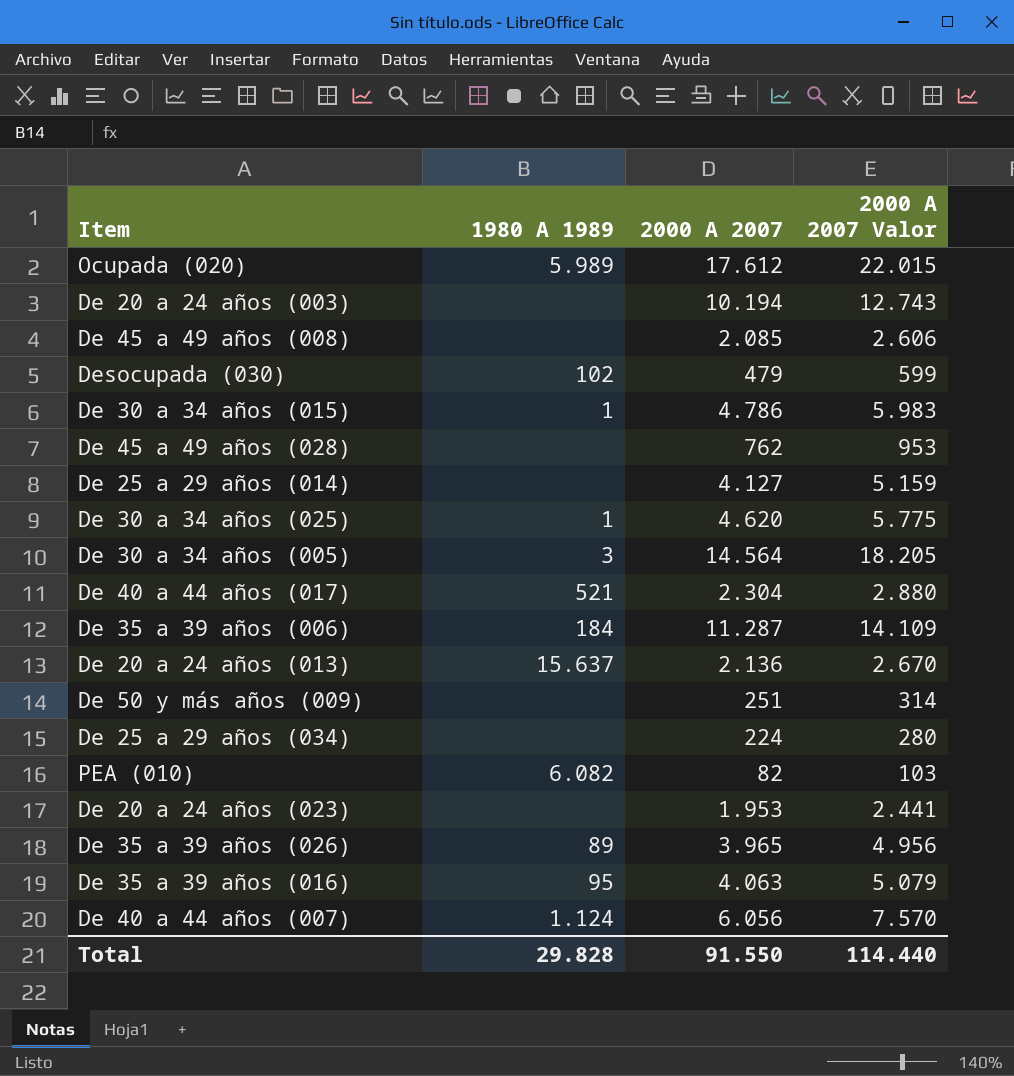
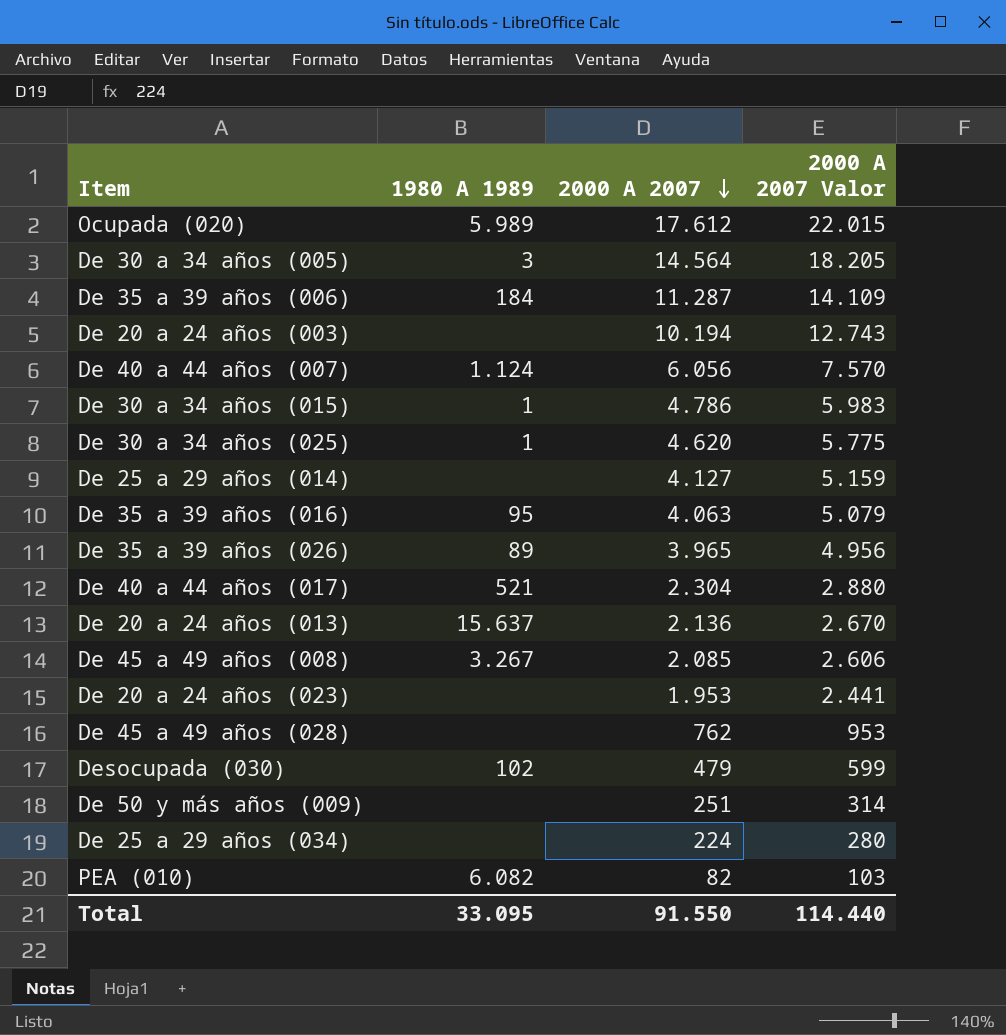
row order: none -> 2000 A 2007 descending
De 45 a 49 años (008) | 1980 A 1989: none -> 3.267
Total | 1980 A 1989: 29.828 -> 33.095

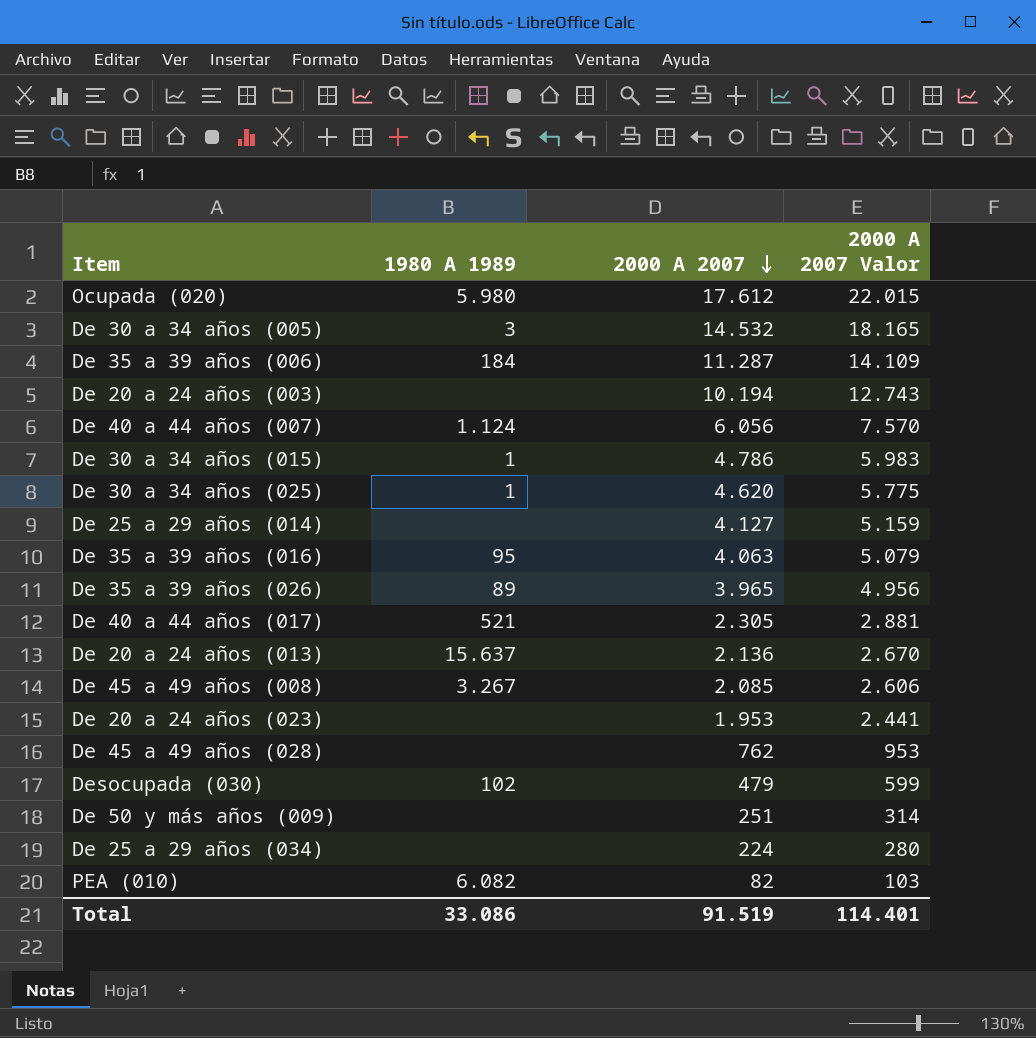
Ocupada (020) | 1980 A 1989: 5.989 -> 5.980
De 30 a 34 años (005) | 2000 A 2007: 14.564 -> 14.532
De 30 a 34 años (005) | 2000 A 2007 Valor: 18.205 -> 18.165
De 40 a 44 años (017) | 2000 A 2007: 2.304 -> 2.305
De 40 a 44 años (017) | 2000 A 2007 Valor: 2.880 -> 2.881
Total | 1980 A 1989: 33.095 -> 33.086
Total | 2000 A 2007: 91.550 -> 91.519
Total | 2000 A 2007 Valor: 114.440 -> 114.401

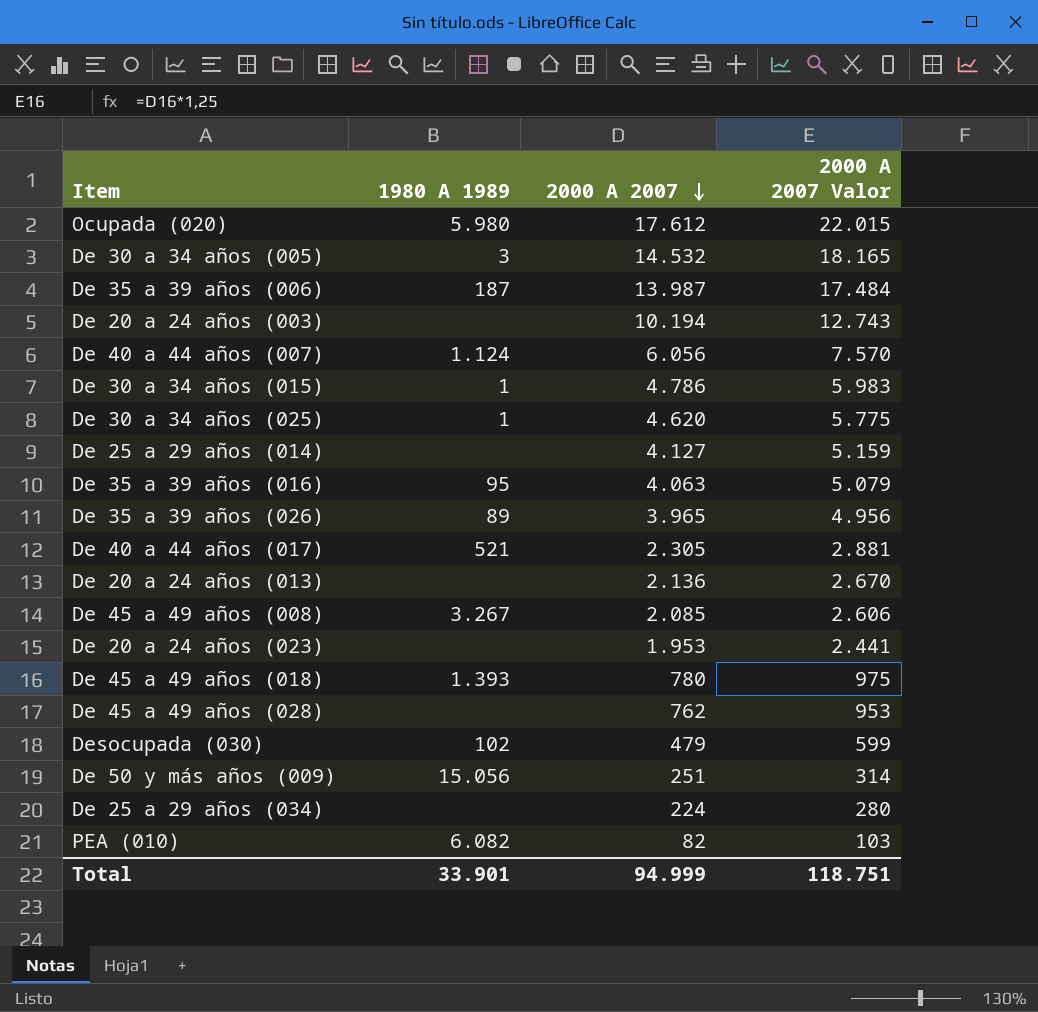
De 35 a 39 años (006) | 1980 A 1989: 184 -> 187
De 35 a 39 años (006) | 2000 A 2007: 11.287 -> 13.987
De 35 a 39 años (006) | 2000 A 2007 Valor: 14.109 -> 17.484
De 20 a 24 años (013) | 1980 A 1989: 15.637 -> none
row De 45 a 49 años (018): none -> 1.393 | 780 | 975
De 50 y más años (009) | 1980 A 1989: none -> 15.056
Total | 1980 A 1989: 33.086 -> 33.901
Total | 2000 A 2007: 91.519 -> 94.999
Total | 2000 A 2007 Valor: 114.401 -> 118.751

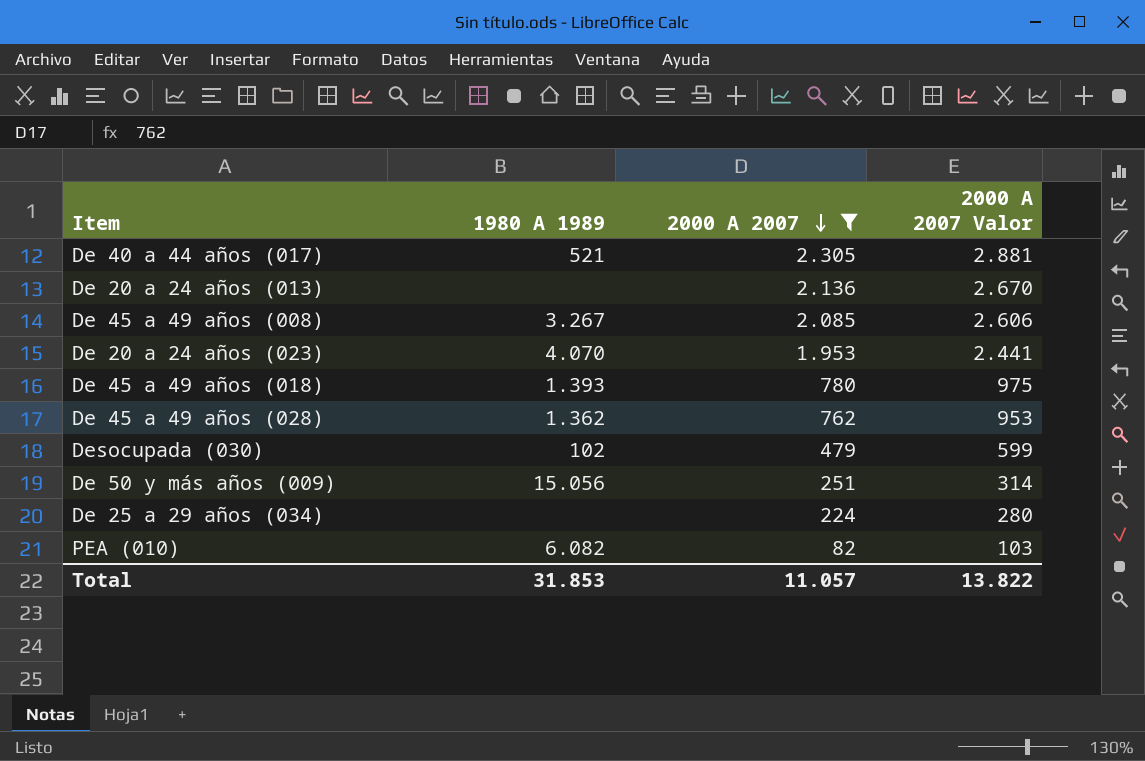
filter: none -> 2000 A 2007 <= 2.305
De 20 a 24 años (023) | 1980 A 1989: none -> 4.070
De 45 a 49 años (028) | 1980 A 1989: none -> 1.362
Total | 1980 A 1989: 33.901 -> 31.853
Total | 2000 A 2007: 94.999 -> 11.057
Total | 2000 A 2007 Valor: 118.751 -> 13.822

